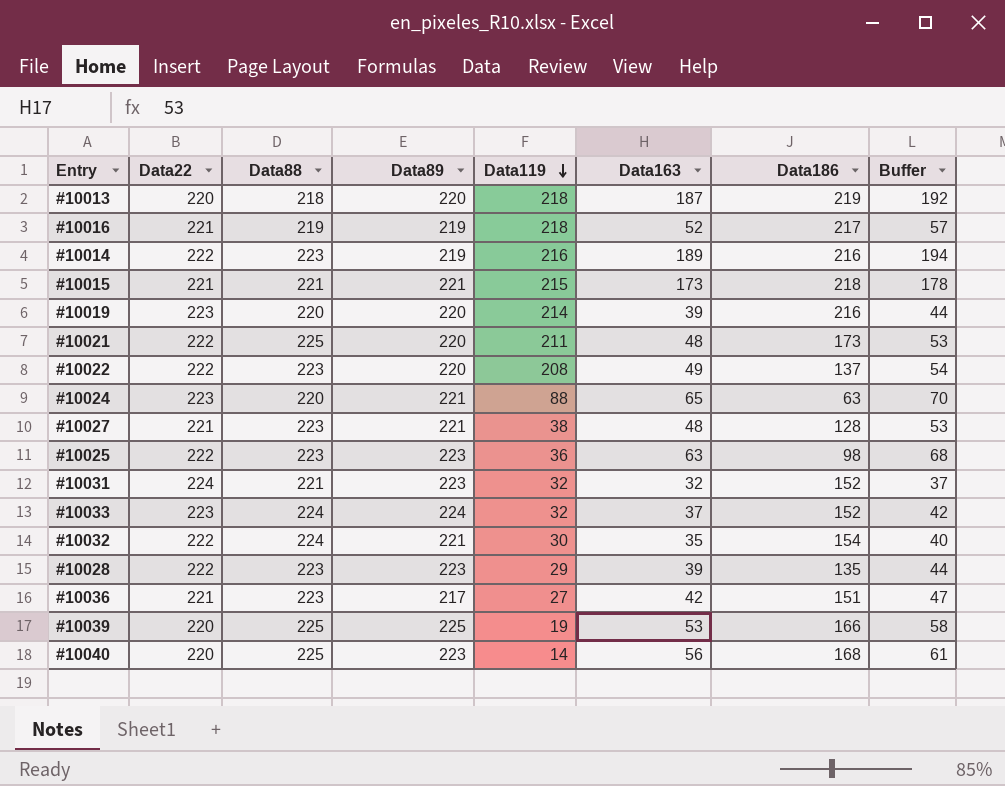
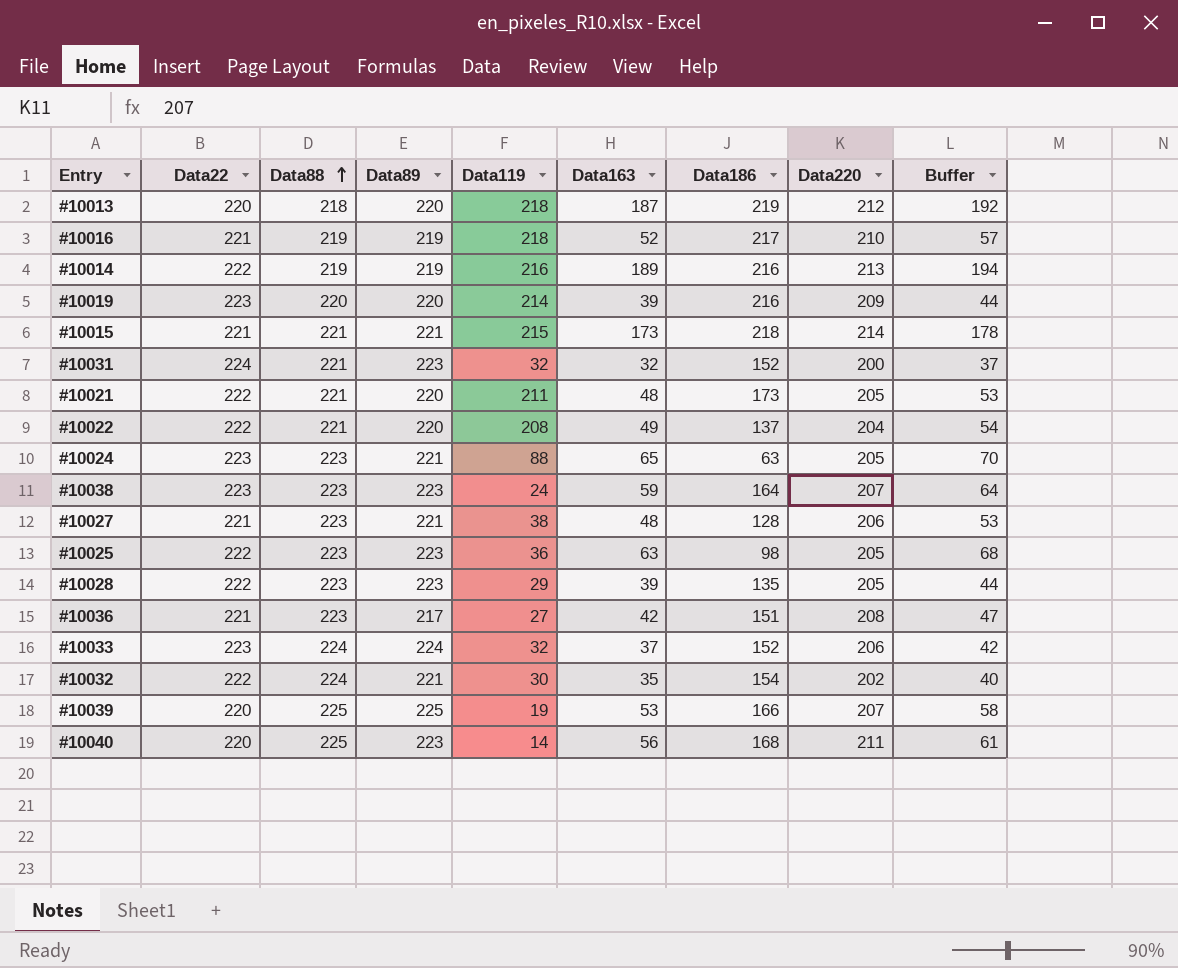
row order: Data119 descending -> Data88 ascending
column Data220 | position: none -> 8
#10014 | Data88: 223 -> 219
#10021 | Data88: 225 -> 221
#10022 | Data88: 223 -> 221
#10024 | Data88: 220 -> 223
row #10038: none -> 223 | 223 | 223 | 24 | 59 | 164 | 207 | 64

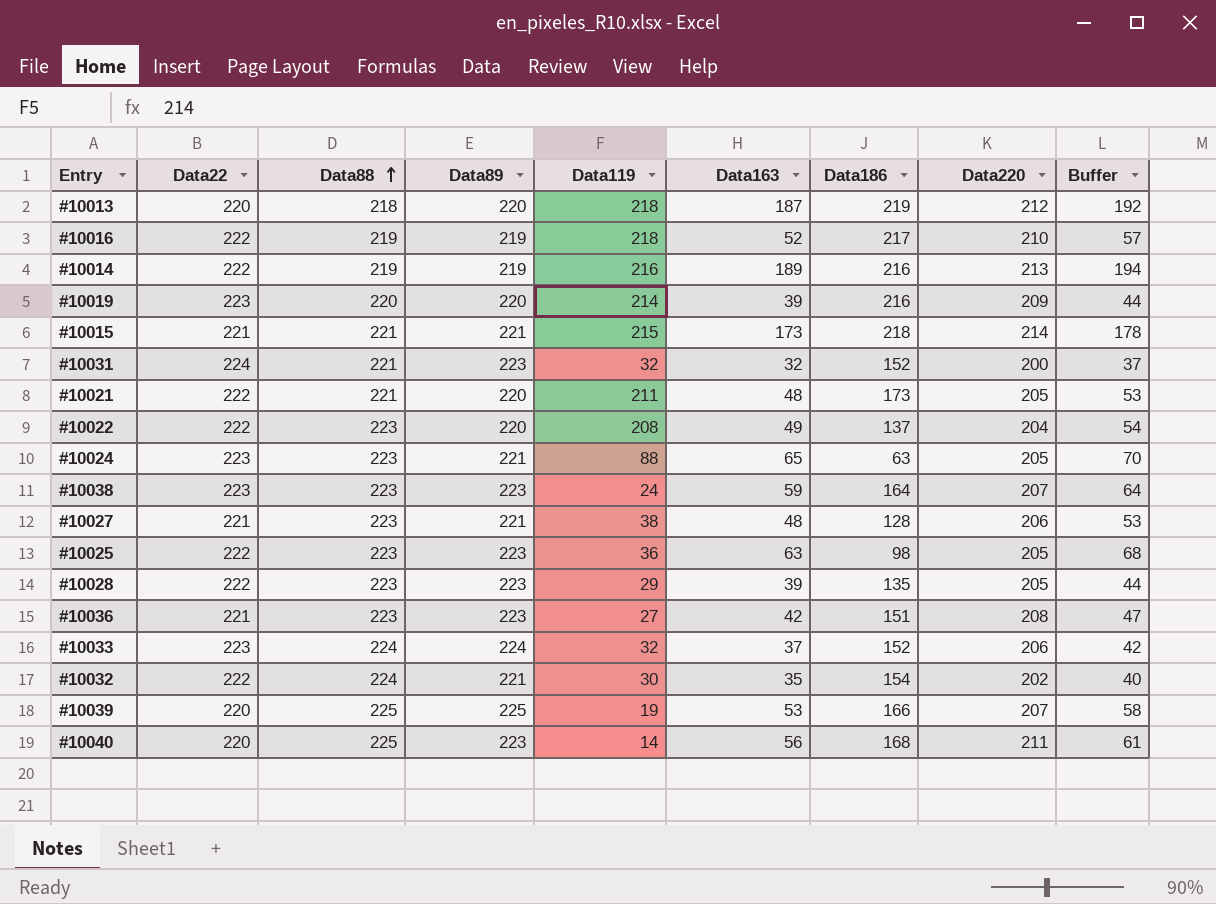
#10016 | Data22: 221 -> 222
#10022 | Data88: 221 -> 223
#10036 | Data89: 217 -> 223

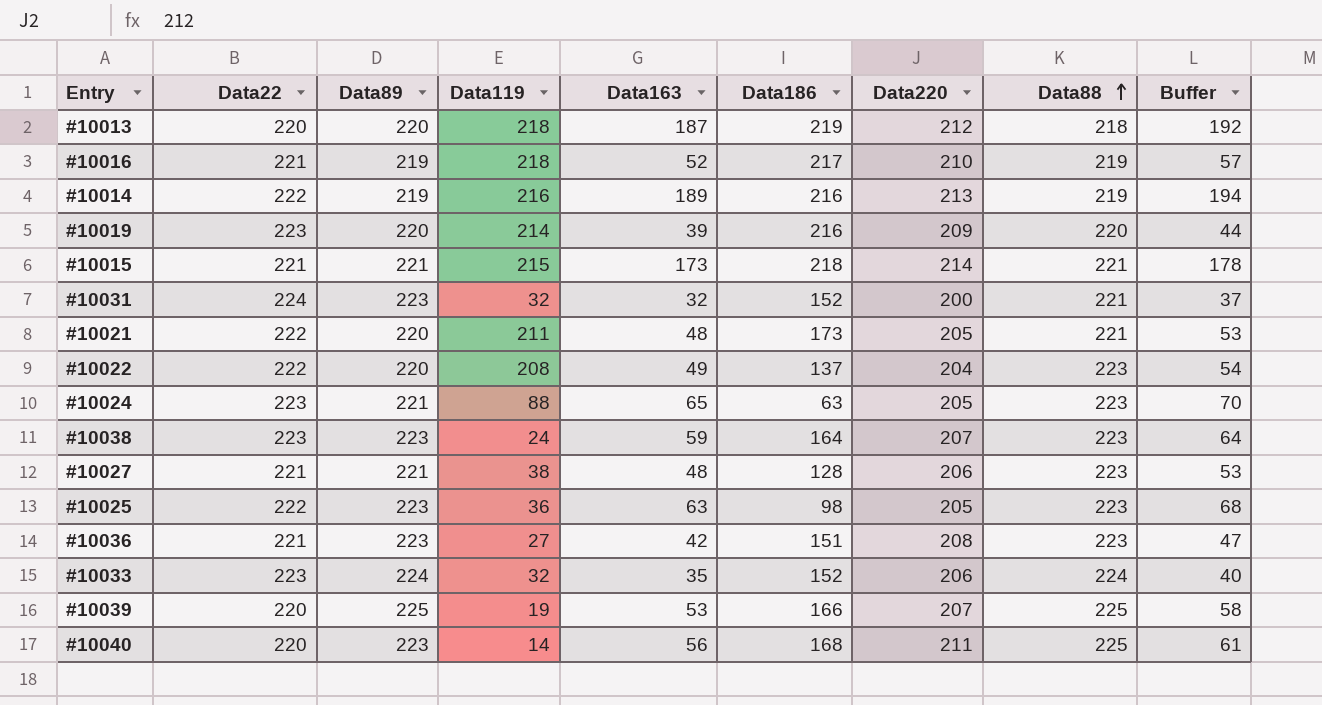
column Data88 | position: 3 -> 8
row #10028: 222 | 223 | 223 | 29 | 39 | 135 | 205 | 44 -> none
row #10032: 222 | 224 | 221 | 30 | 35 | 154 | 202 | 40 -> none
#10016 | Data22: 222 -> 221
#10033 | Data163: 37 -> 35
#10033 | Buffer: 42 -> 40

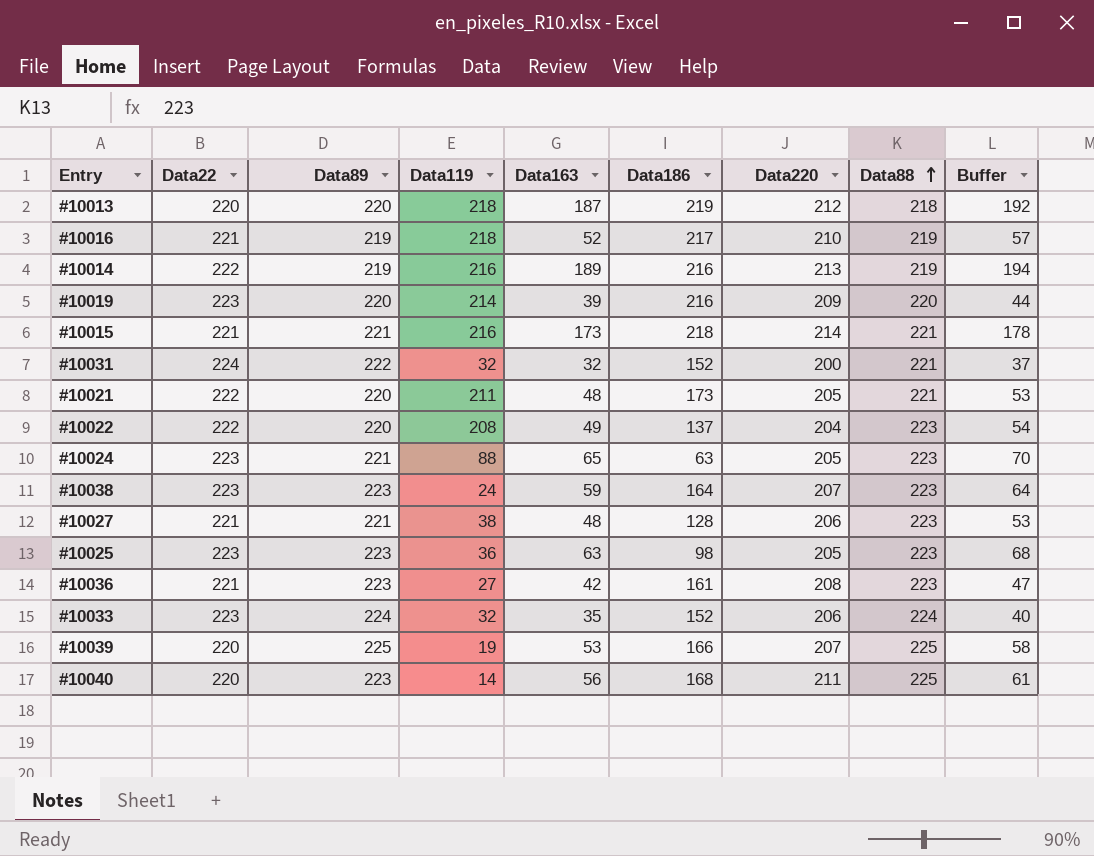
#10015 | Data119: 215 -> 216
#10031 | Data89: 223 -> 222
#10025 | Data22: 222 -> 223
#10036 | Data186: 151 -> 161

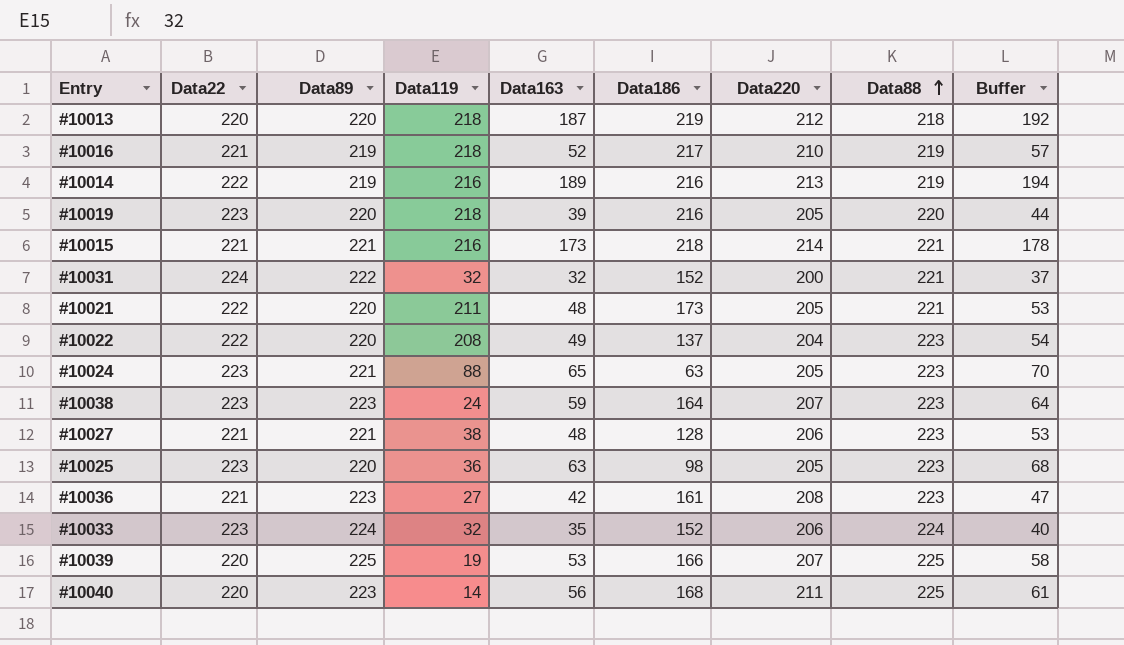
#10019 | Data119: 214 -> 218
#10019 | Data220: 209 -> 205
#10025 | Data89: 223 -> 220

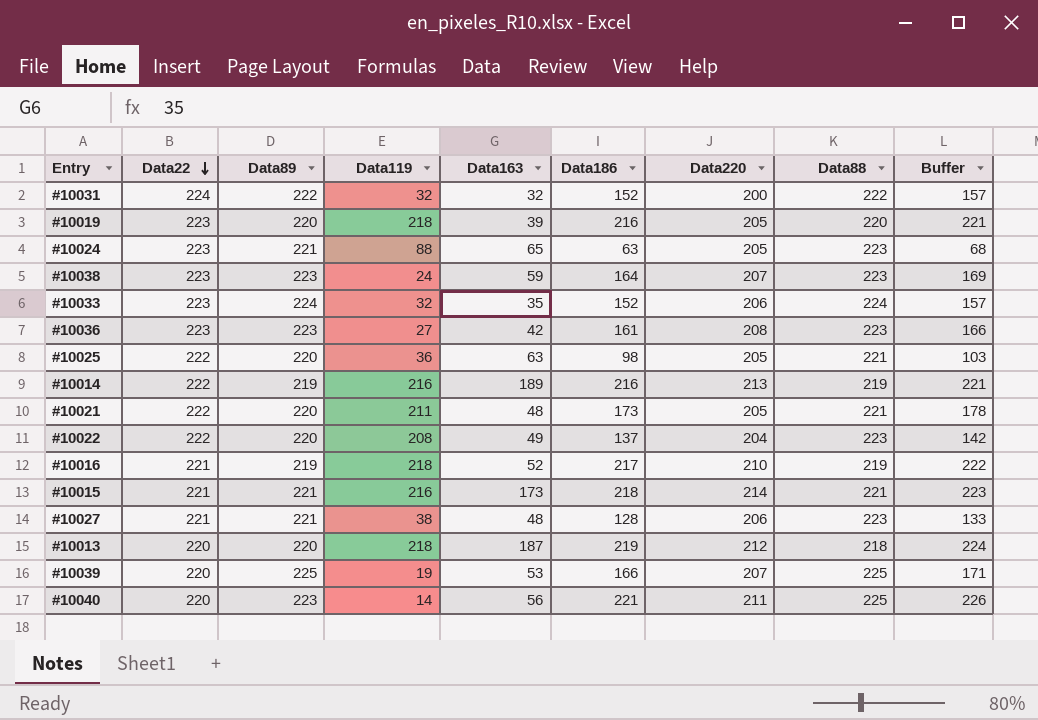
row order: Data88 ascending -> Data22 descending
column Buffer | formula: [Data163] + 5 -> [Data186] + 5
#10031 | Data88: 221 -> 222
#10036 | Data22: 221 -> 223
#10025 | Data22: 223 -> 222
#10025 | Data88: 223 -> 221
#10040 | Data186: 168 -> 221

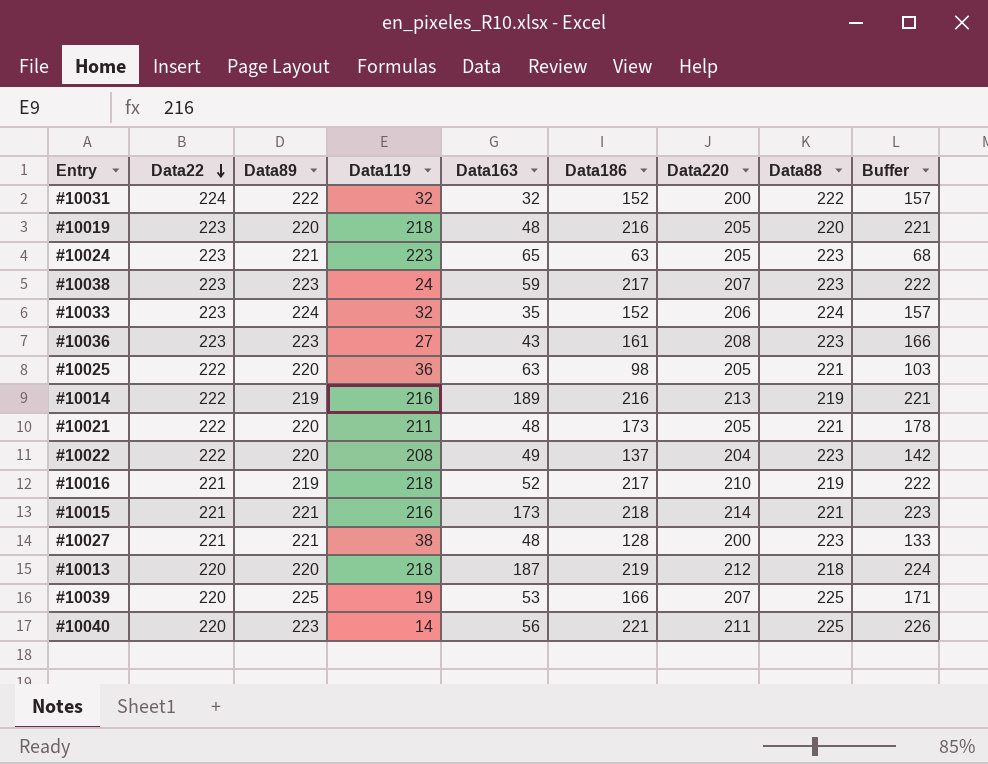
#10019 | Data163: 39 -> 48
#10024 | Data119: 88 -> 223
#10038 | Data186: 164 -> 217
#10038 | Buffer: 169 -> 222
#10036 | Data163: 42 -> 43
#10027 | Data220: 206 -> 200

